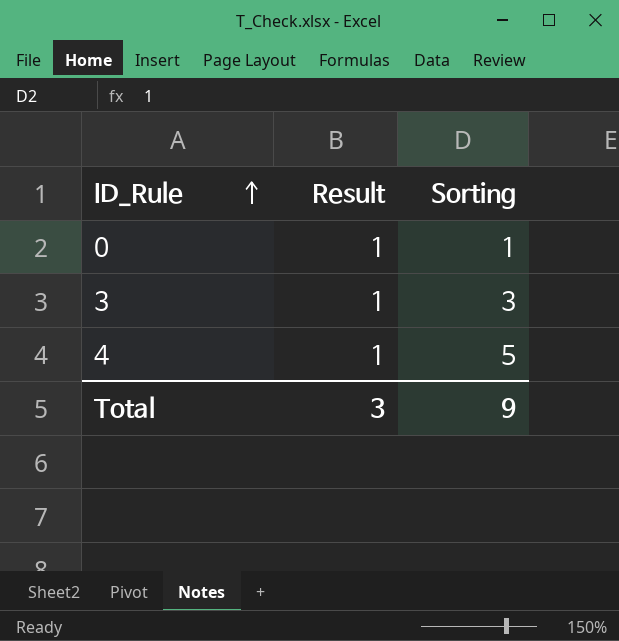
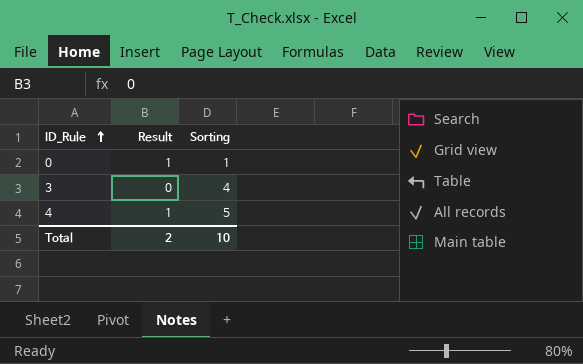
3 | Result: 1 -> 0
3 | Sorting: 3 -> 4
Total | Result: 3 -> 2
Total | Sorting: 9 -> 10

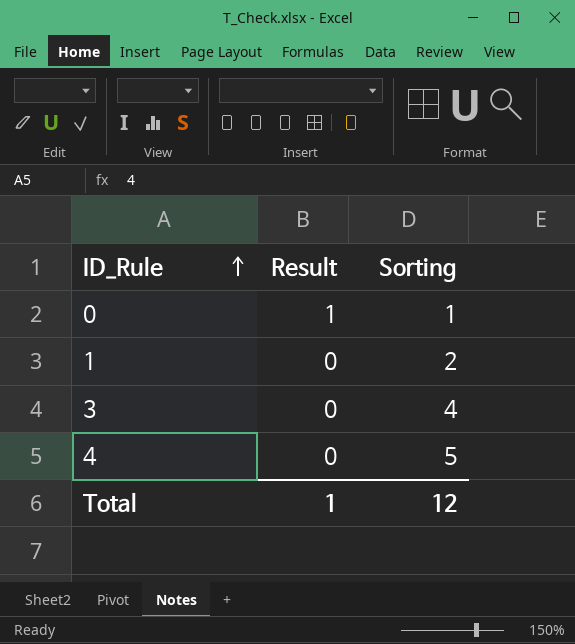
row 1: none -> 0 | 2
4 | Result: 1 -> 0
Total | Result: 2 -> 1
Total | Sorting: 10 -> 12

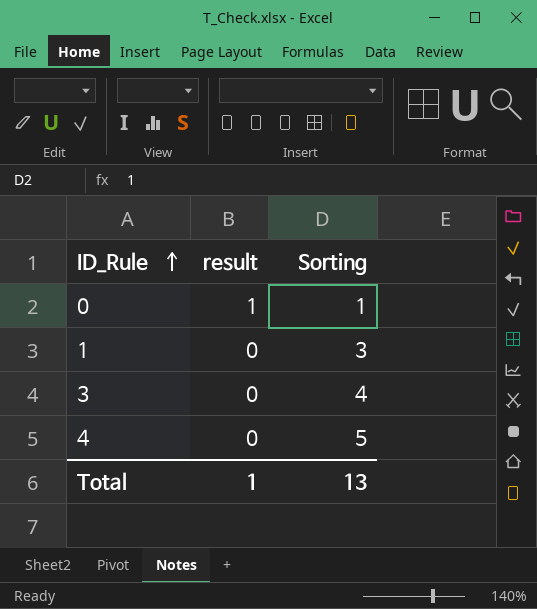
column name: Result -> result
1 | Sorting: 2 -> 3
Total | Sorting: 12 -> 13

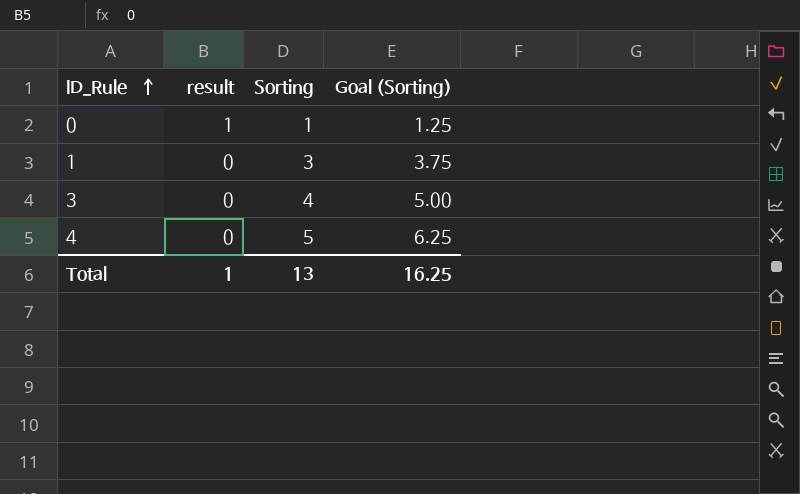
column Goal (Sorting) | formula: none -> [Sorting] * 1.25

